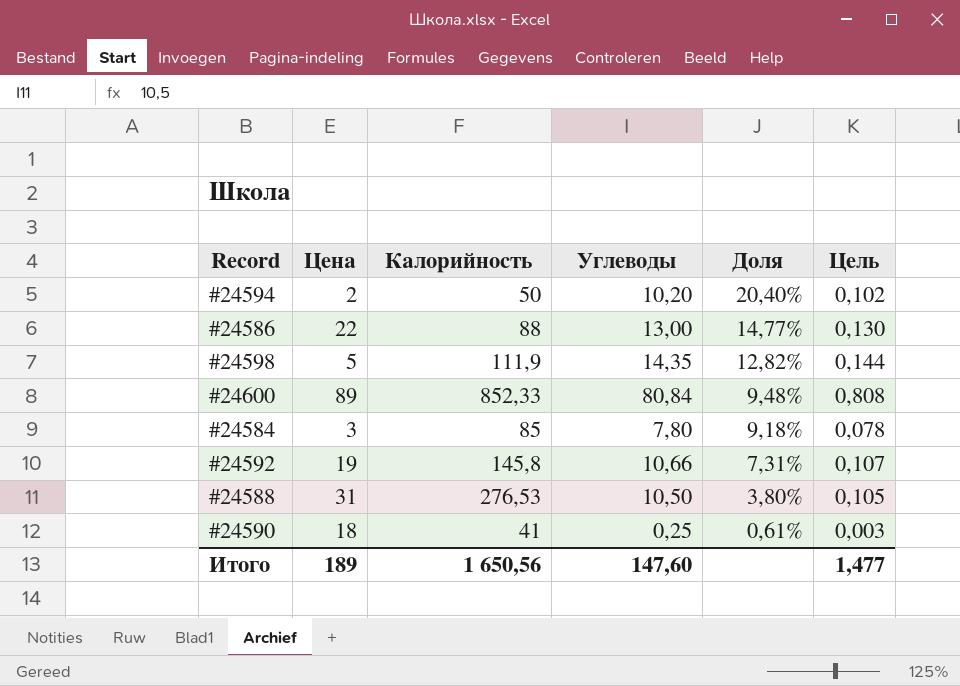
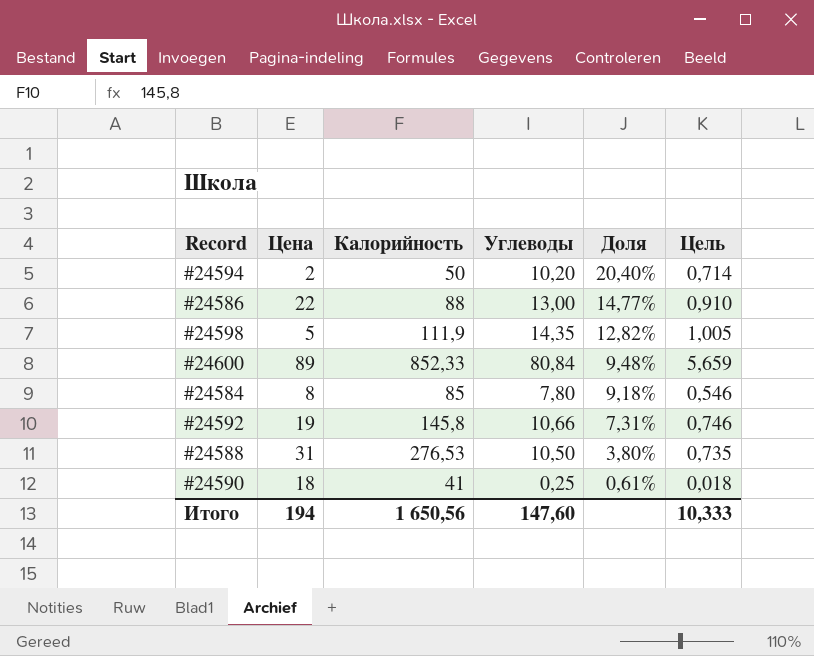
column Цель | formula: [Углеводы] * 0,01 -> [Углеводы] * 0,07
#24584 | Цена: 3 -> 8
Итого | Цена: 189 -> 194
Итого | Цель: 1,477 -> 10,333

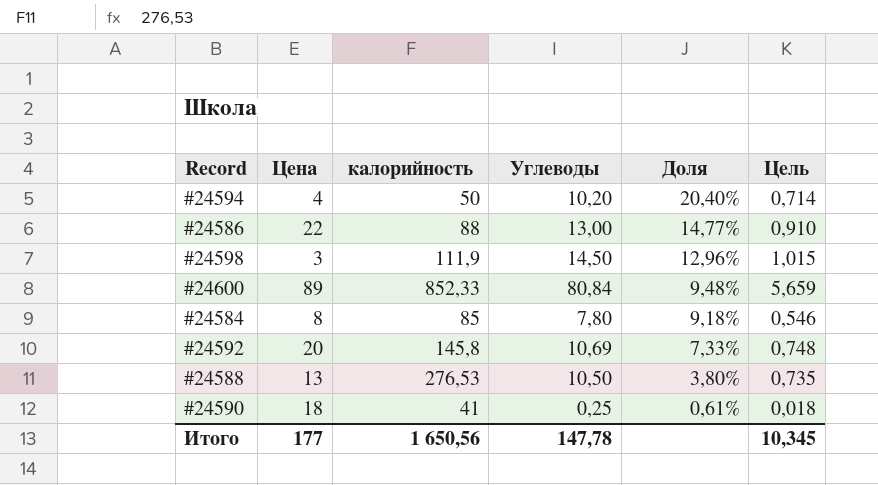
column name: Калорийность -> калорийность
#24594 | Цена: 2 -> 4
#24598 | Цена: 5 -> 3
#24598 | Углеводы: 14,35 -> 14,50
#24598 | Доля: 12,82% -> 12,96%
#24598 | Цель: 1,005 -> 1,015
#24592 | Цена: 19 -> 20
#24592 | Углеводы: 10,66 -> 10,69
#24592 | Доля: 7,31% -> 7,33%
#24592 | Цель: 0,746 -> 0,748
#24588 | Цена: 31 -> 13
Итого | Цена: 194 -> 177
Итого | Углеводы: 147,60 -> 147,78
Итого | Цель: 10,333 -> 10,345

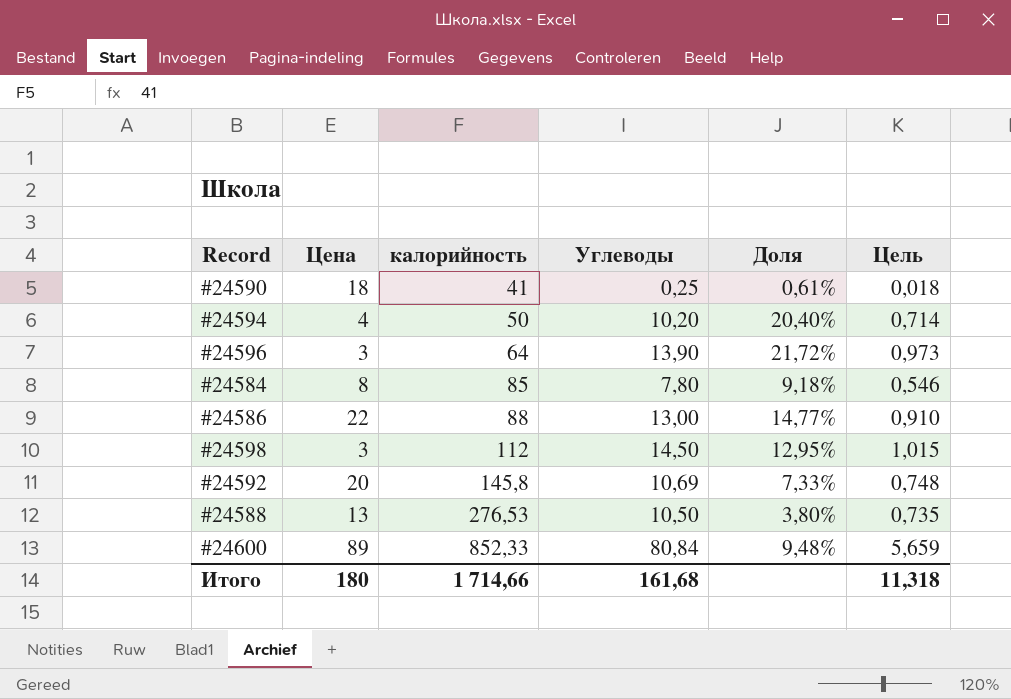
row order: Доля descending -> калорийность ascending
row #24596: none -> 3 | 64 | 13,90 | 21,72% | 0,973
#24598 | калорийность: 111,9 -> 112
#24598 | Доля: 12,96% -> 12,95%
Итого | Цена: 177 -> 180
Итого | калорийность: 1 650,56 -> 1 714,66
Итого | Углеводы: 147,78 -> 161,68
Итого | Цель: 10,345 -> 11,318

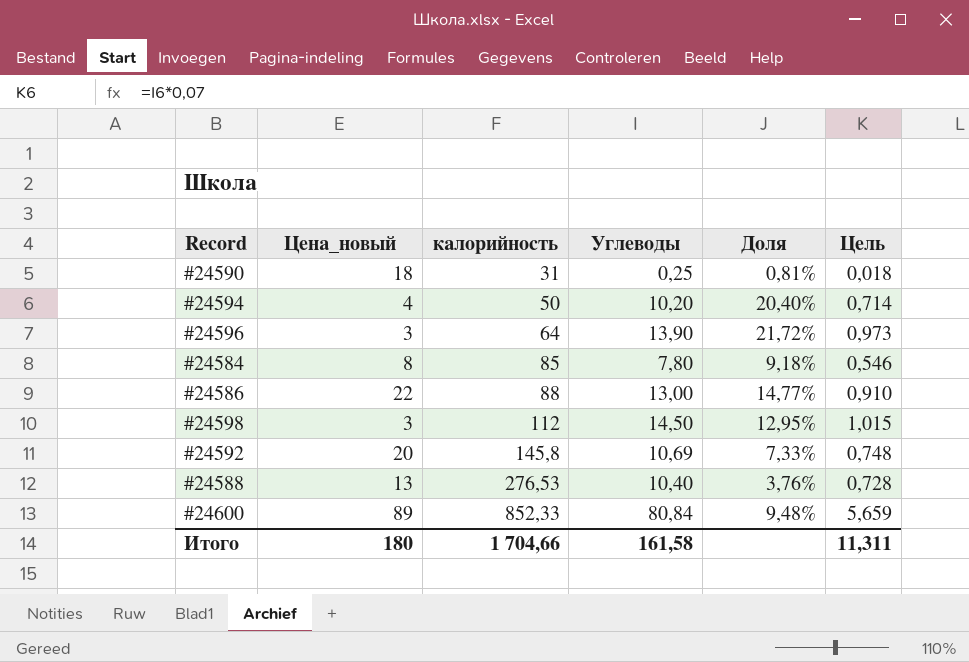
column name: Цена -> Цена_новый
#24590 | калорийность: 41 -> 31
#24590 | Доля: 0,61% -> 0,81%
#24588 | Углеводы: 10,50 -> 10,40
#24588 | Доля: 3,80% -> 3,76%
#24588 | Цель: 0,735 -> 0,728
Итого | калорийность: 1 714,66 -> 1 704,66
Итого | Углеводы: 161,68 -> 161,58
Итого | Цель: 11,318 -> 11,311

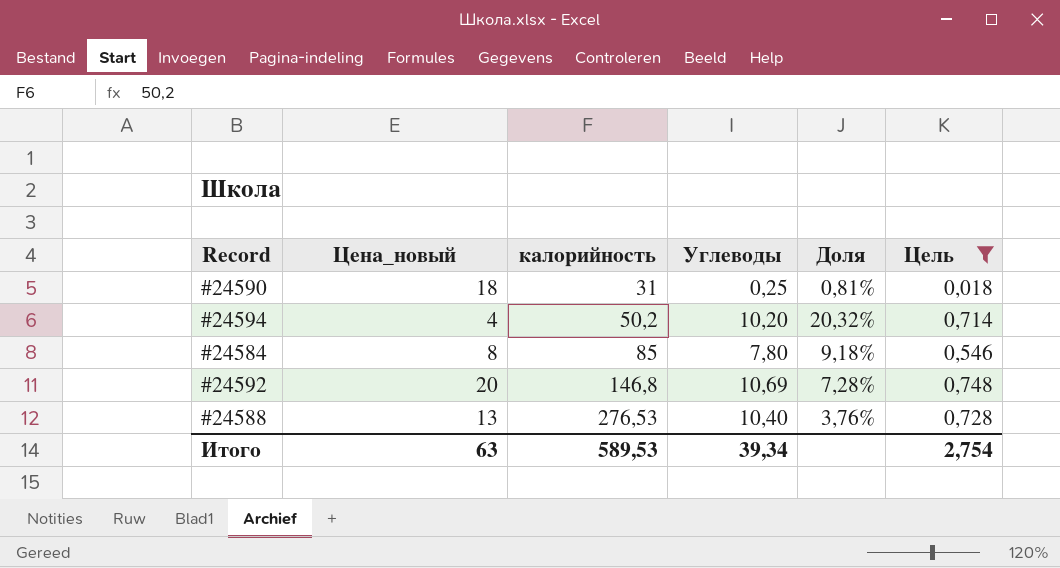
filter: none -> Цель <= 0,748
#24594 | калорийность: 50 -> 50,2
#24594 | Доля: 20,40% -> 20,32%
#24592 | калорийность: 145,8 -> 146,8
#24592 | Доля: 7,33% -> 7,28%
Итого | Цена_новый: 180 -> 63
Итого | калорийность: 1 704,66 -> 589,53
Итого | Углеводы: 161,58 -> 39,34
Итого | Цель: 11,311 -> 2,754

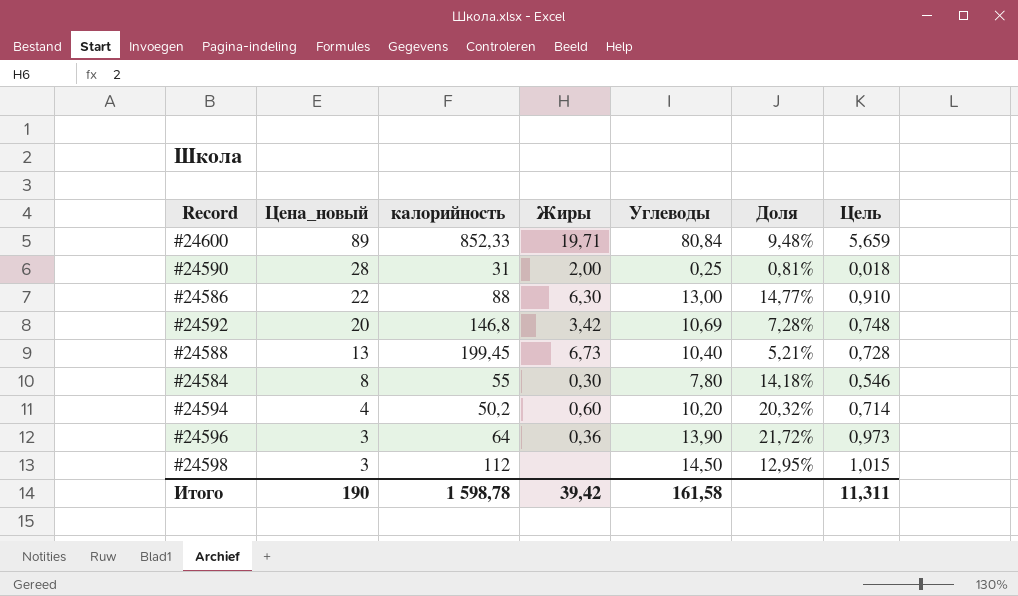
filter: Цель <= 0,748 -> none
row order: калорийность ascending -> Цена_новый descending
column Жиры | position: none -> 4
#24590 | Цена_новый: 18 -> 28
#24588 | калорийность: 276,53 -> 199,45
#24588 | Доля: 3,76% -> 5,21%
#24584 | калорийность: 85 -> 55
#24584 | Доля: 9,18% -> 14,18%
Итого | Цена_новый: 63 -> 190
Итого | калорийность: 589,53 -> 1 598,78
Итого | Углеводы: 39,34 -> 161,58
Итого | Цель: 2,754 -> 11,311

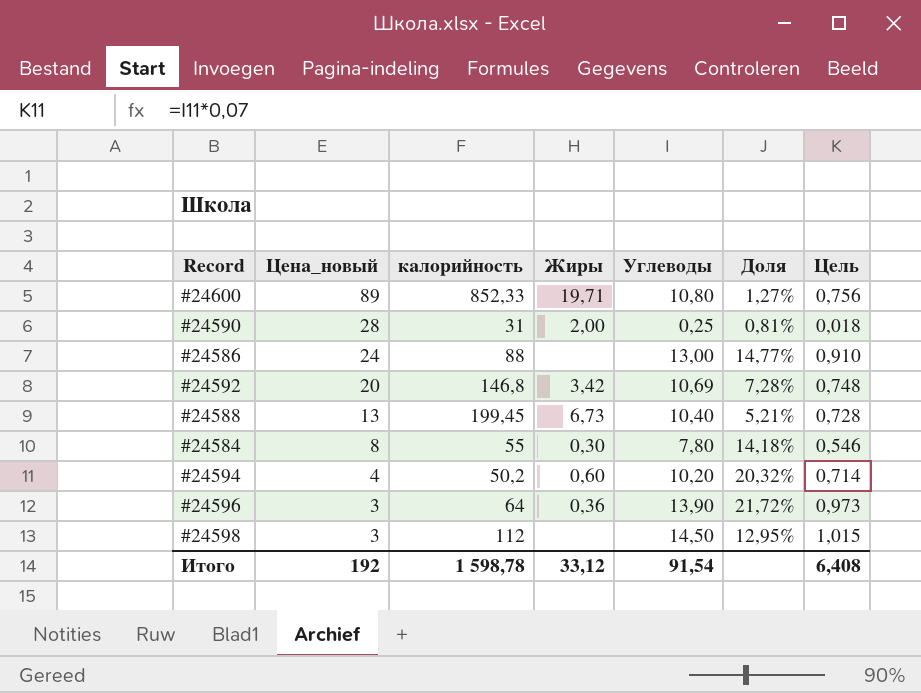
#24600 | Углеводы: 80,84 -> 10,80
#24600 | Доля: 9,48% -> 1,27%
#24600 | Цель: 5,659 -> 0,756
#24586 | Цена_новый: 22 -> 24
#24586 | Жиры: 6,30 -> none
Итого | Цена_новый: 190 -> 192
Итого | Жиры: 39,42 -> 33,12
Итого | Углеводы: 161,58 -> 91,54
Итого | Цель: 11,311 -> 6,408

